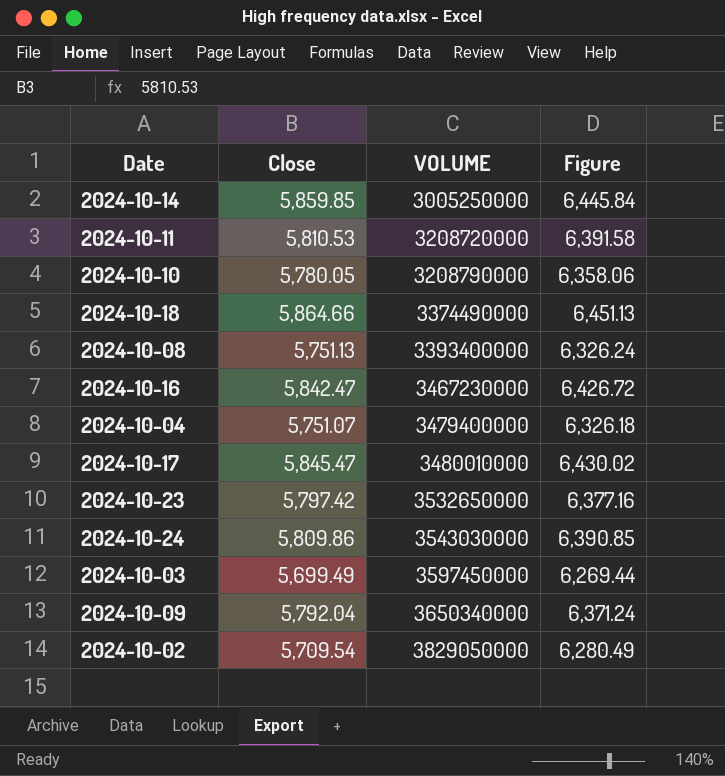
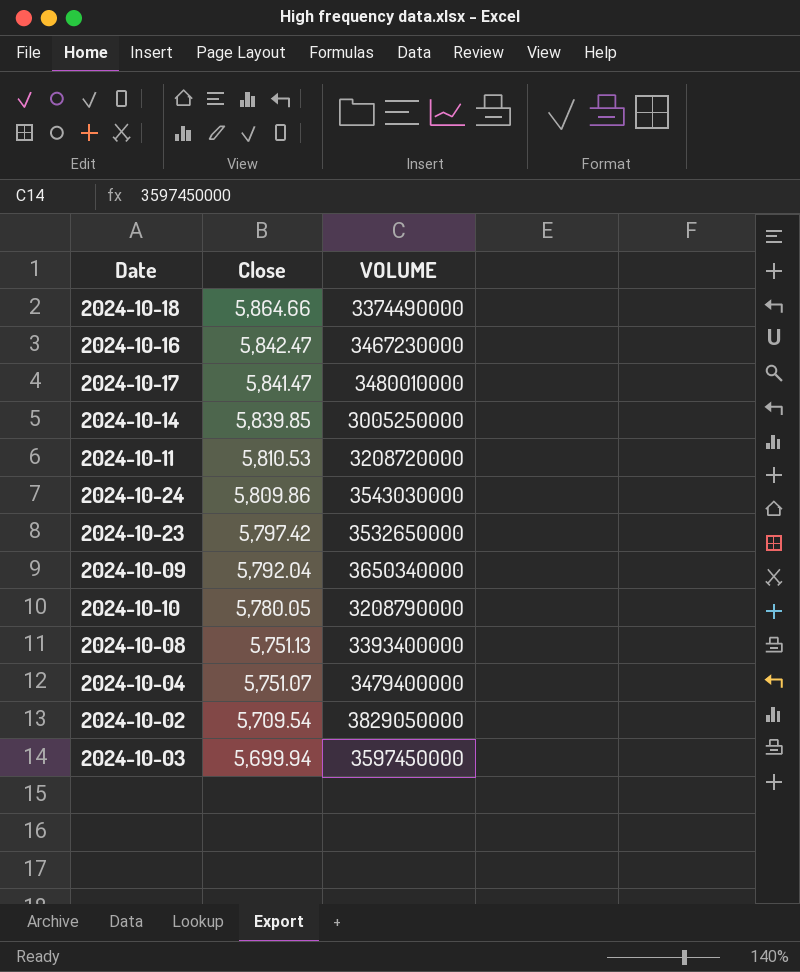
row order: VOLUME ascending -> Close descending
column Figure | formula: [Close] * 1.1 -> none
2024-10-17 | Close: 5,845.47 -> 5,841.47
2024-10-14 | Close: 5,859.85 -> 5,839.85
2024-10-03 | Close: 5,699.49 -> 5,699.94

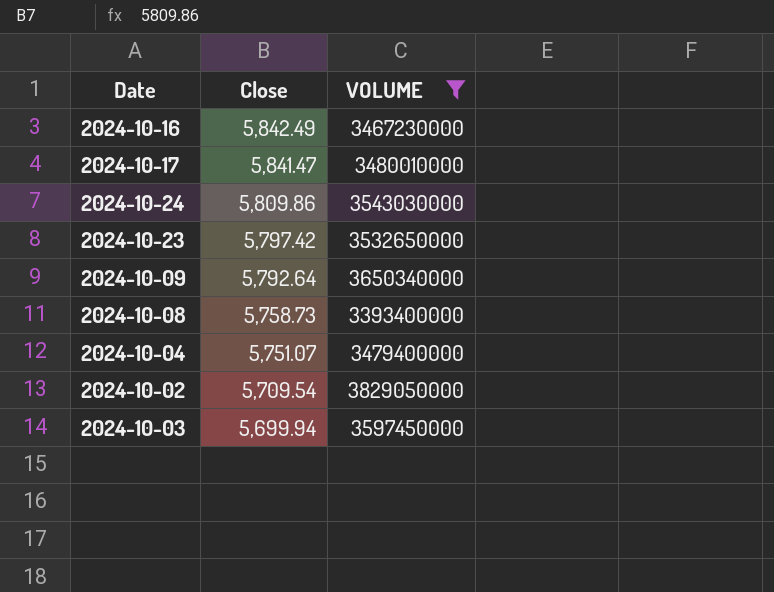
filter: none -> VOLUME >= 3393400000
2024-10-16 | Close: 5,842.47 -> 5,842.49
2024-10-09 | Close: 5,792.04 -> 5,792.64
2024-10-08 | Close: 5,751.13 -> 5,758.73

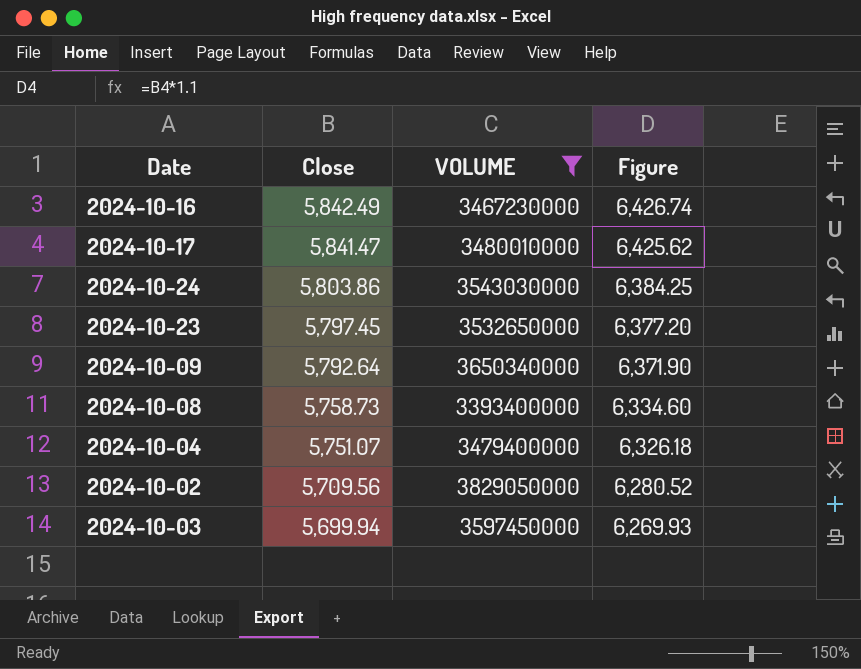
column Figure | formula: none -> [Close] * 1.1
2024-10-24 | Close: 5,809.86 -> 5,803.86
2024-10-23 | Close: 5,797.42 -> 5,797.45
2024-10-02 | Close: 5,709.54 -> 5,709.56

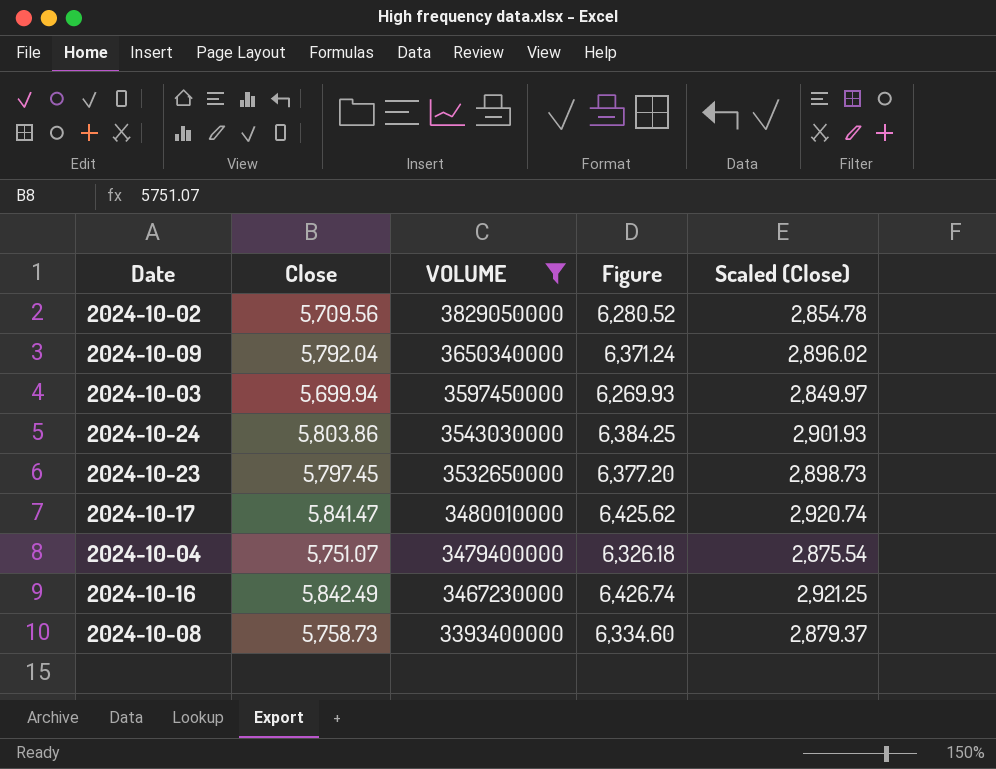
row order: Close descending -> VOLUME descending
column Scaled (Close) | formula: none -> [Close] * 0.5
2024-10-09 | Close: 5,792.64 -> 5,792.04
2024-10-09 | Figure: 6,371.90 -> 6,371.24

